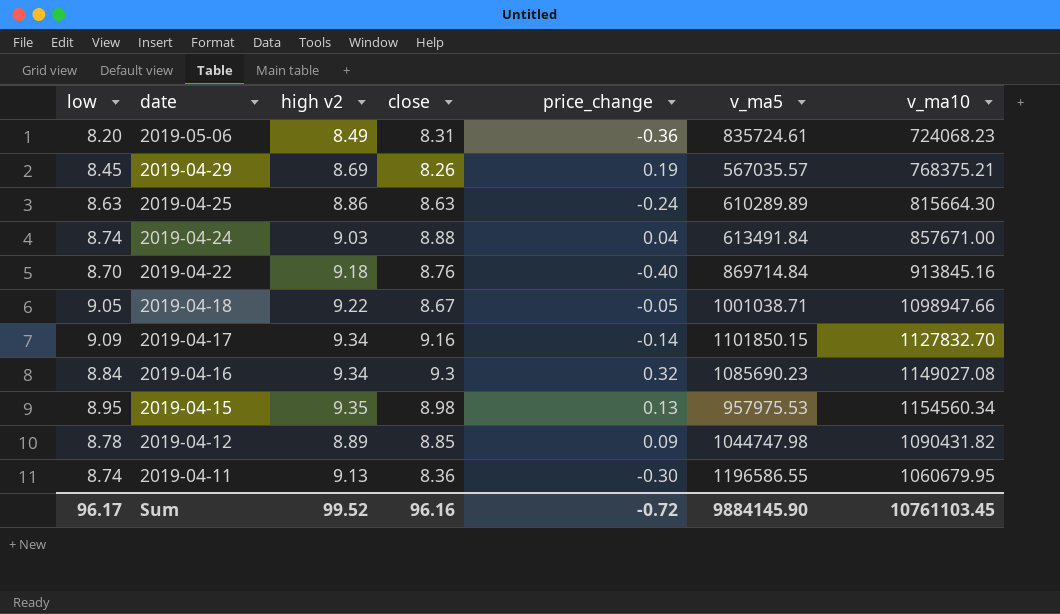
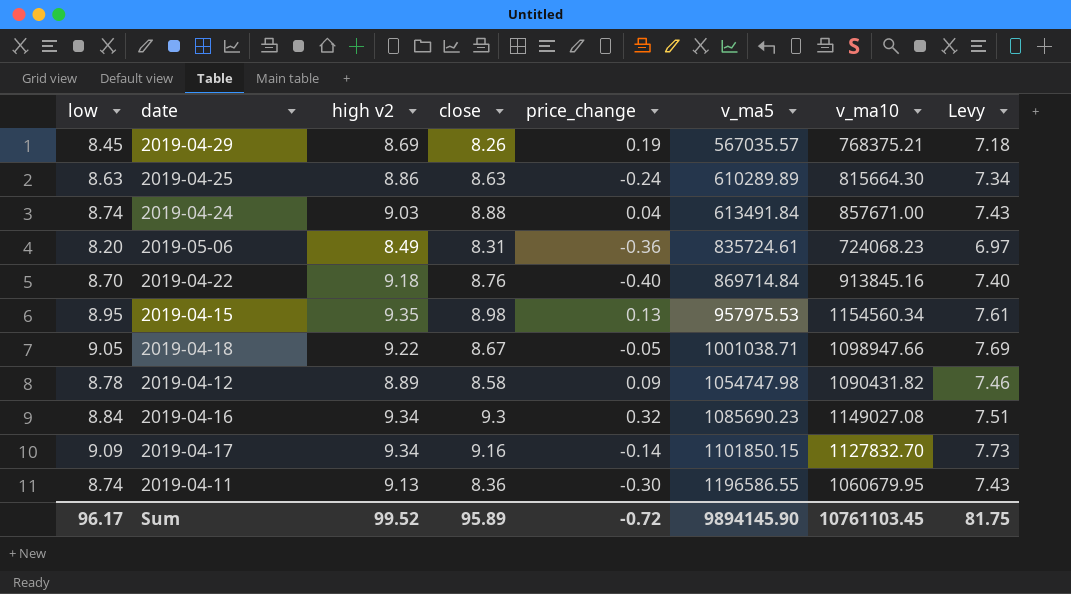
row order: date descending -> v_ma5 ascending
column Levy | formula: none -> [low] * 0.85
2019-04-12 | close: 8.85 -> 8.58
2019-04-12 | v_ma5: 1044747.98 -> 1054747.98
Sum | close: 96.16 -> 95.89
Sum | v_ma5: 9884145.90 -> 9894145.90

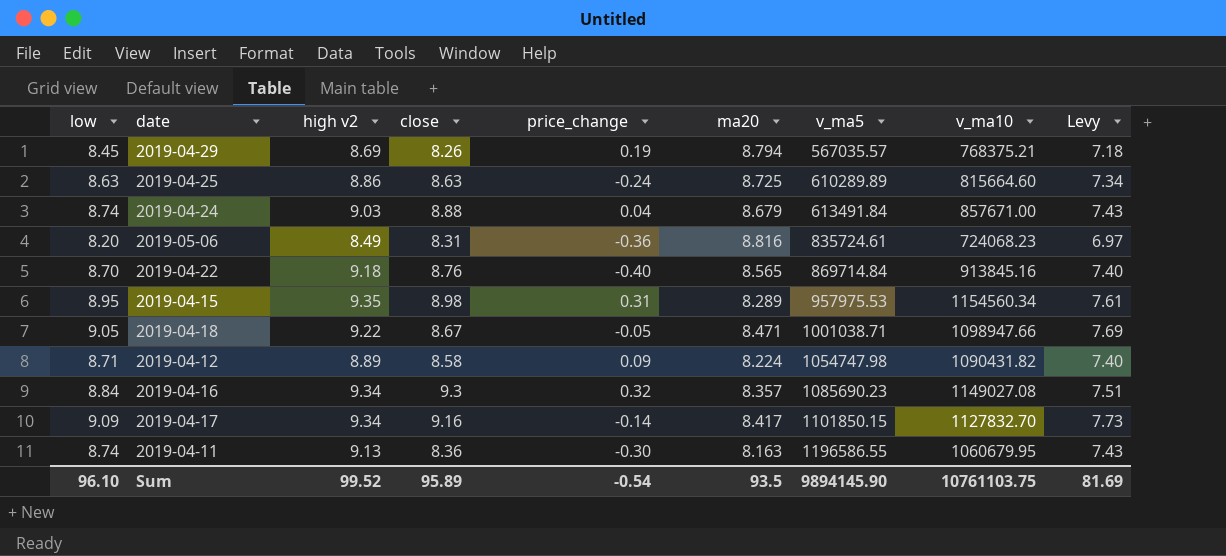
column ma20 | position: none -> 6
2019-04-25 | v_ma10: 815664.30 -> 815664.60
2019-04-15 | price_change: 0.13 -> 0.31
2019-04-12 | low: 8.78 -> 8.71
2019-04-12 | Levy: 7.46 -> 7.40
Sum | low: 96.17 -> 96.10
Sum | price_change: -0.72 -> -0.54
Sum | v_ma10: 10761103.45 -> 10761103.75
Sum | Levy: 81.75 -> 81.69

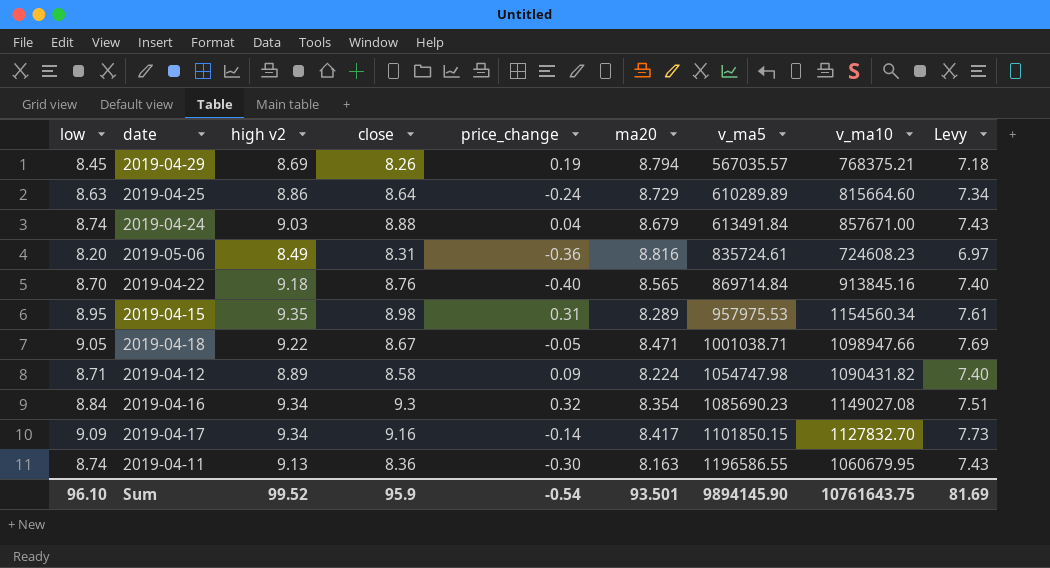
2019-04-25 | close: 8.63 -> 8.64
2019-04-25 | ma20: 8.725 -> 8.729
2019-05-06 | v_ma10: 724068.23 -> 724608.23
2019-04-16 | ma20: 8.357 -> 8.354
Sum | close: 95.89 -> 95.9
Sum | ma20: 93.5 -> 93.501
Sum | v_ma10: 10761103.75 -> 10761643.75

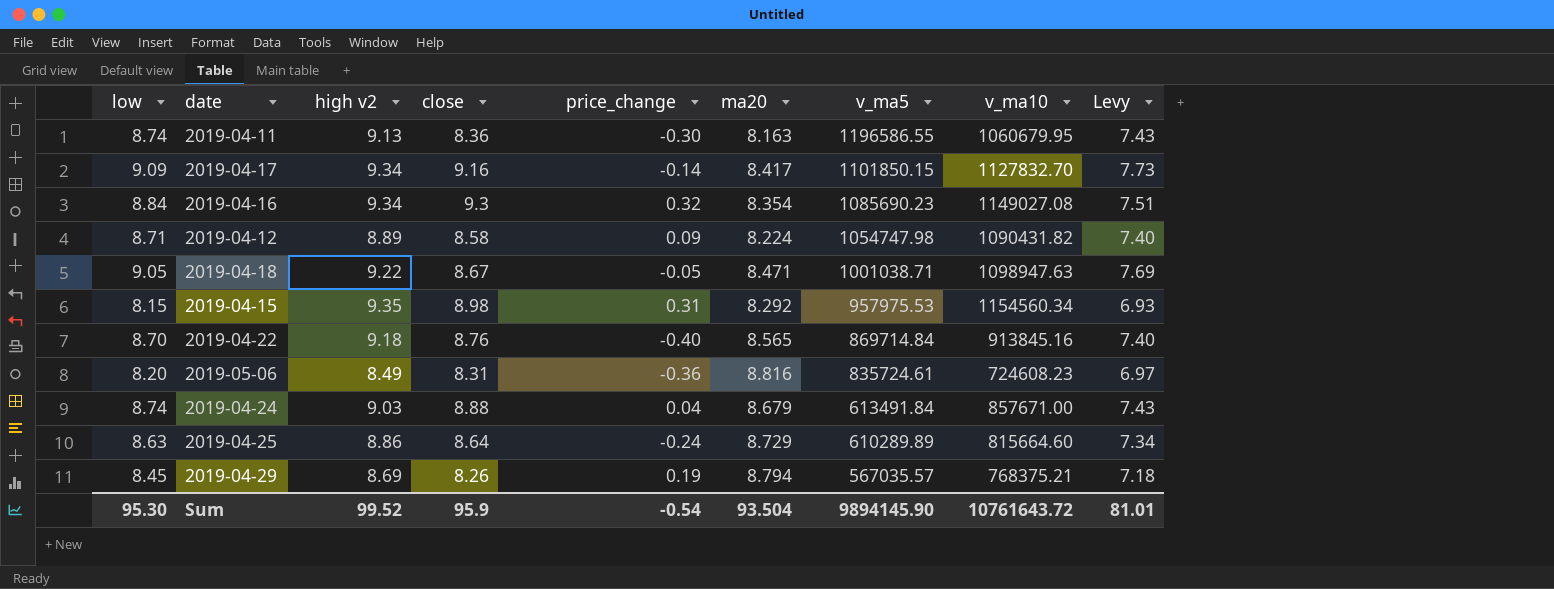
row order: v_ma5 ascending -> v_ma5 descending
2019-04-18 | v_ma10: 1098947.66 -> 1098947.63
2019-04-15 | low: 8.95 -> 8.15
2019-04-15 | ma20: 8.289 -> 8.292
2019-04-15 | Levy: 7.61 -> 6.93
Sum | low: 96.10 -> 95.30
Sum | ma20: 93.501 -> 93.504
Sum | v_ma10: 10761643.75 -> 10761643.72
Sum | Levy: 81.69 -> 81.01

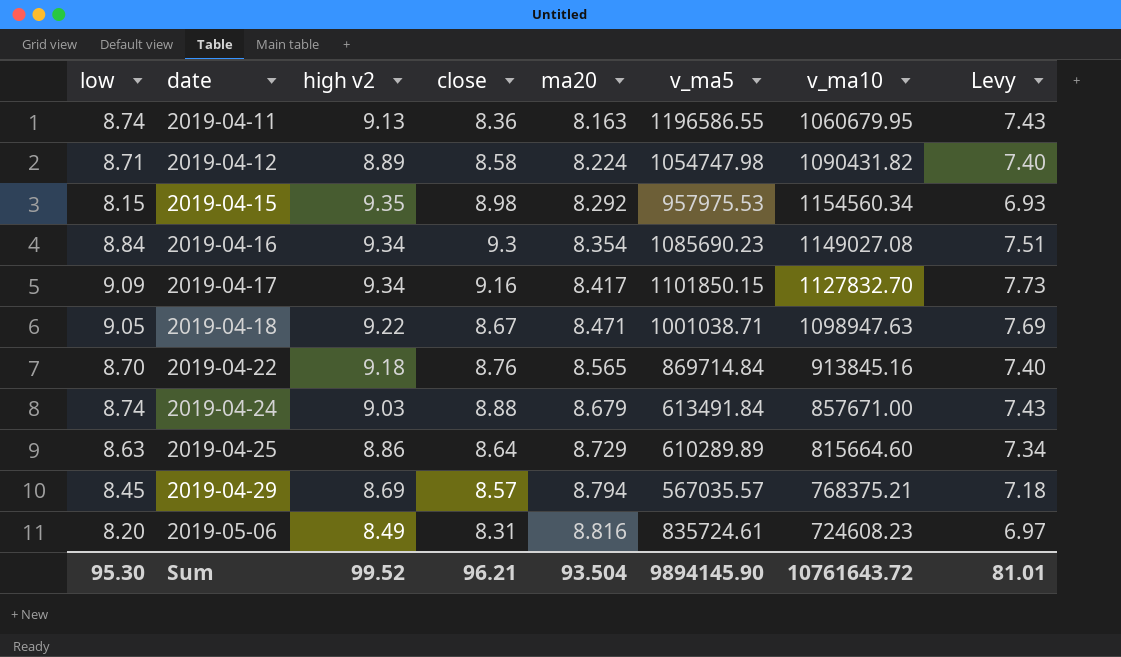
row order: v_ma5 descending -> date ascending
column price_change | position: 5 -> none
2019-04-29 | close: 8.26 -> 8.57
Sum | close: 95.9 -> 96.21

